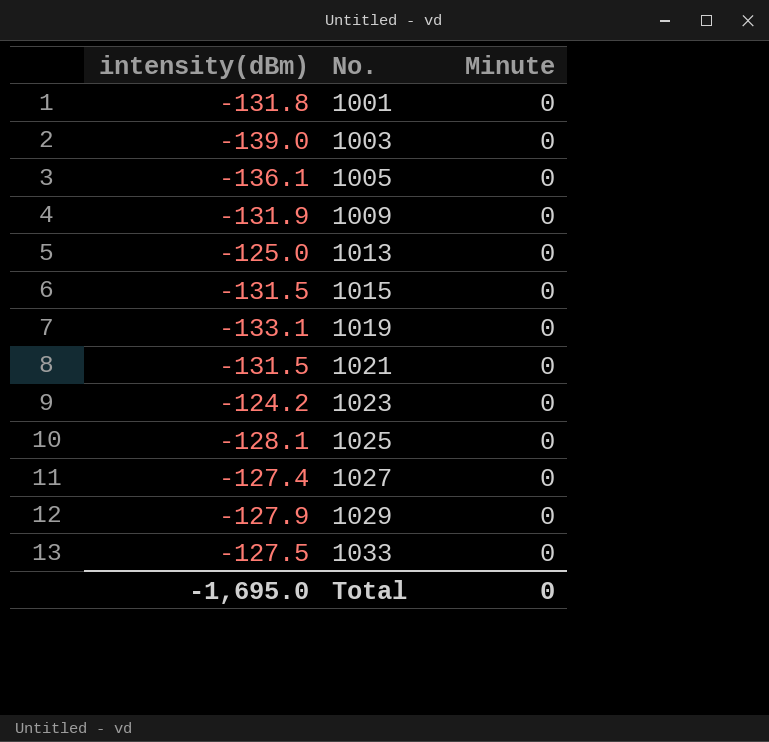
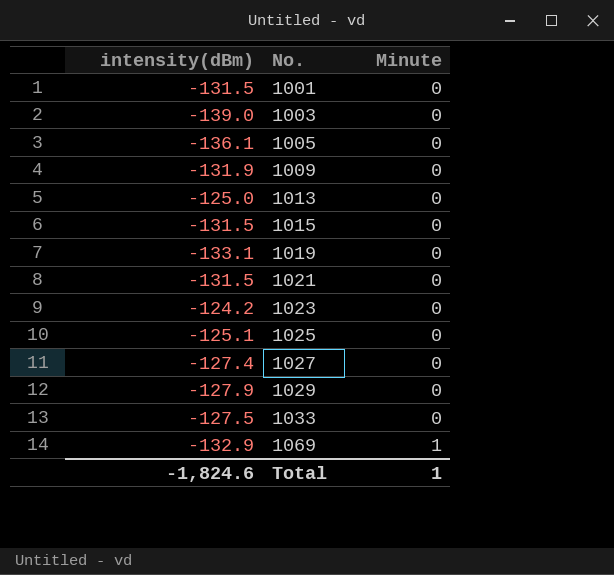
1001 | intensity(dBm): -131.8 -> -131.5
1025 | intensity(dBm): -128.1 -> -125.1
row 1069: none -> -132.9 | 1
Total | intensity(dBm): -1,695.0 -> -1,824.6
Total | Minute: 0 -> 1

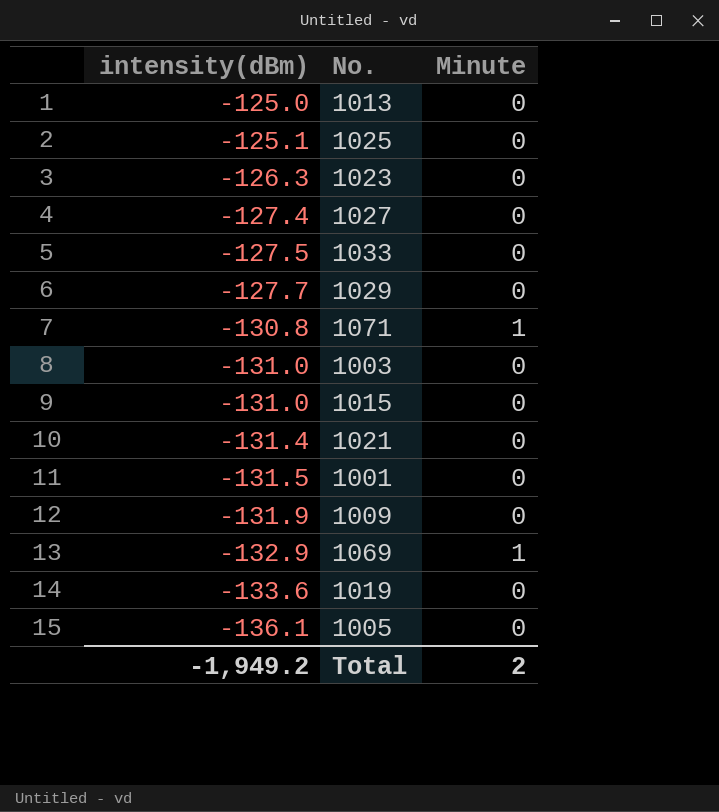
row order: No. ascending -> intensity(dBm) descending
1023 | intensity(dBm): -124.2 -> -126.3
1029 | intensity(dBm): -127.9 -> -127.7
row 1071: none -> -130.8 | 1
1003 | intensity(dBm): -139.0 -> -131.0
1015 | intensity(dBm): -131.5 -> -131.0
1021 | intensity(dBm): -131.5 -> -131.4
1019 | intensity(dBm): -133.1 -> -133.6
Total | intensity(dBm): -1,824.6 -> -1,949.2
Total | Minute: 1 -> 2

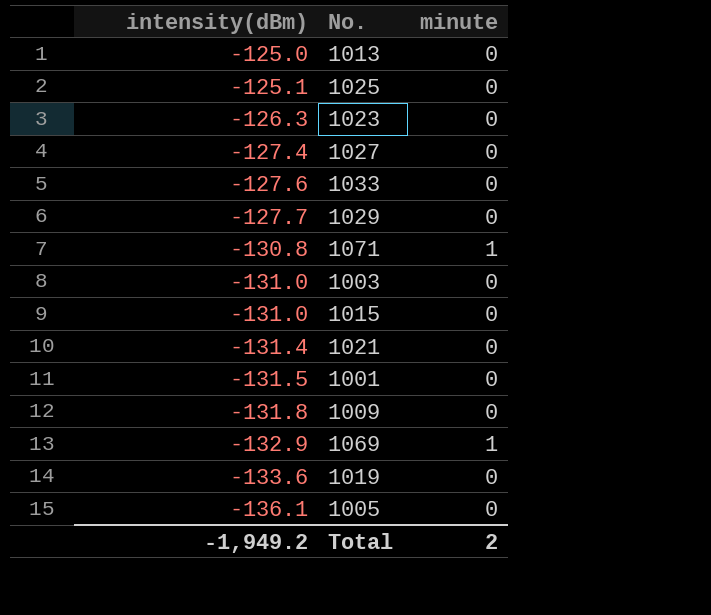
column name: Minute -> minute
1033 | intensity(dBm): -127.5 -> -127.6
1009 | intensity(dBm): -131.9 -> -131.8

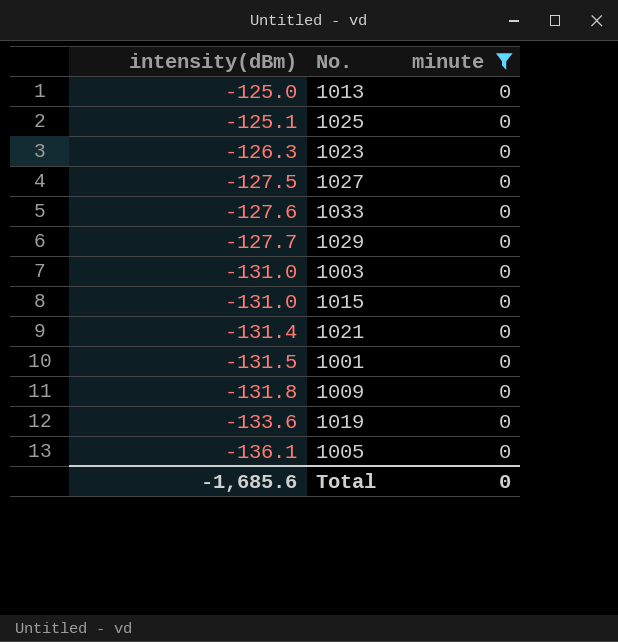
filter: none -> minute = 0
1027 | intensity(dBm): -127.4 -> -127.5
Total | intensity(dBm): -1,949.2 -> -1,685.6
Total | minute: 2 -> 0

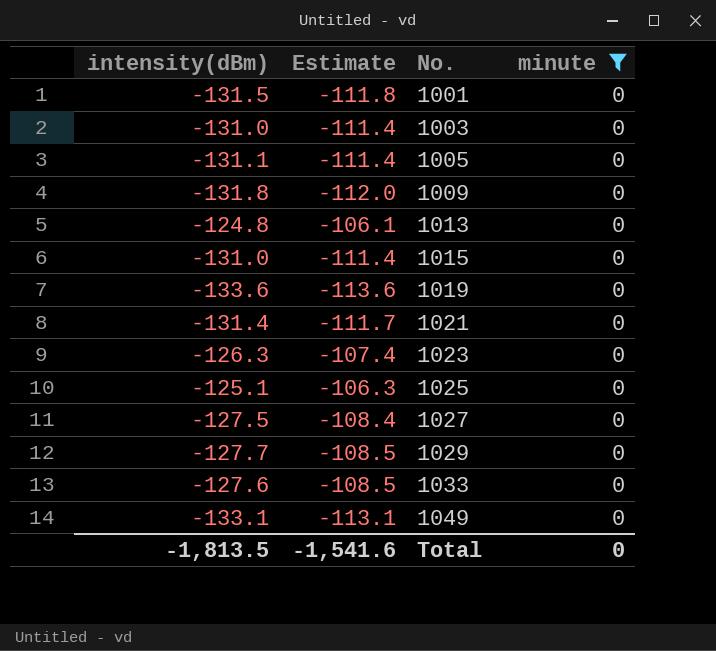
row order: intensity(dBm) descending -> No. ascending
column Estimate | formula: none -> [intensity(dBm)] * 0.85
1005 | intensity(dBm): -136.1 -> -131.1
1013 | intensity(dBm): -125.0 -> -124.8
row 1049: none -> -133.1 | -113.1 | 0
Total | intensity(dBm): -1,685.6 -> -1,813.5

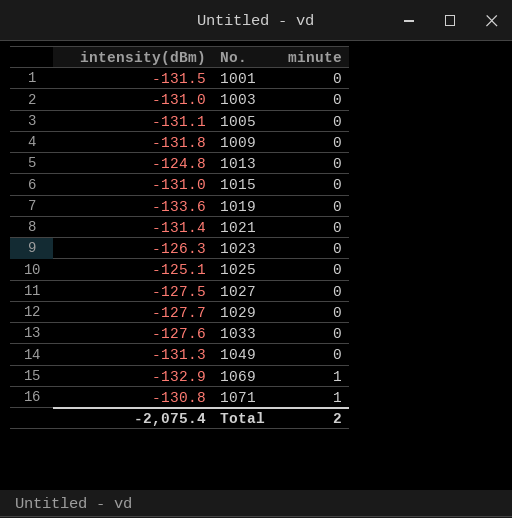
filter: minute = 0 -> none
column Estimate | formula: [intensity(dBm)] * 0.85 -> none
1049 | intensity(dBm): -133.1 -> -131.3
Total | intensity(dBm): -1,813.5 -> -2,075.4
Total | minute: 0 -> 2

